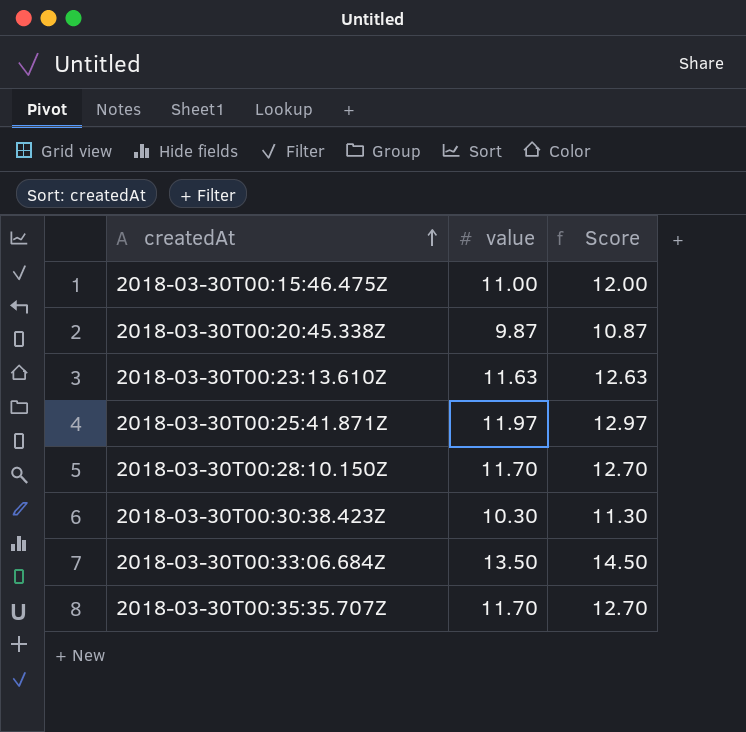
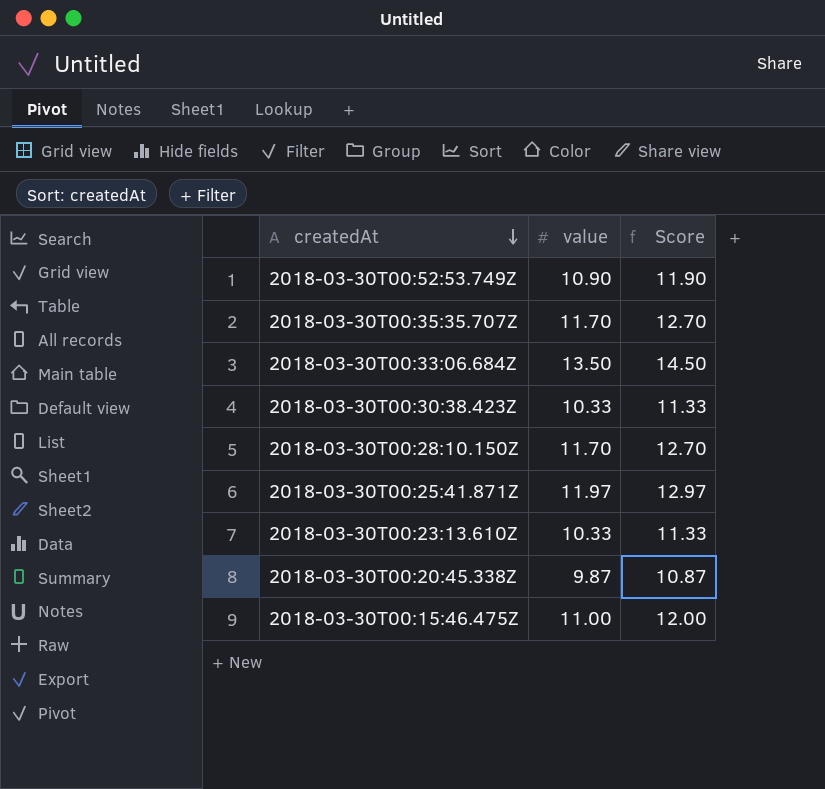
row order: createdAt ascending -> createdAt descending
row 2018-03-30T00:52:53.749Z: none -> 10.90 | 11.90
2018-03-30T00:30:38.423Z | value: 10.30 -> 10.33
2018-03-30T00:30:38.423Z | Score: 11.30 -> 11.33
2018-03-30T00:23:13.610Z | value: 11.63 -> 10.33
2018-03-30T00:23:13.610Z | Score: 12.63 -> 11.33

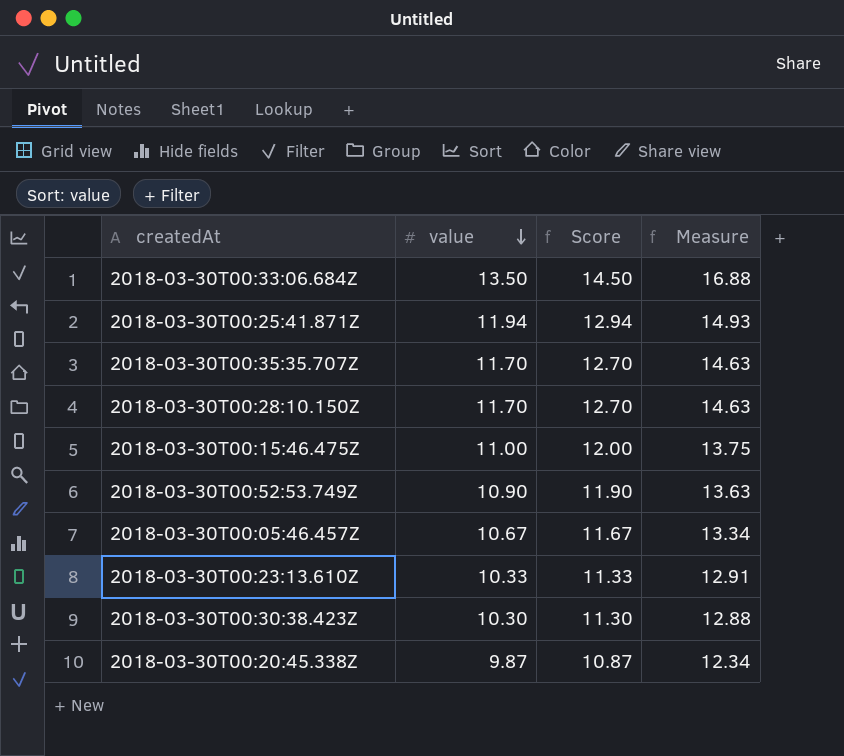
row order: createdAt descending -> value descending
column Measure | formula: none -> [value] * 1.25
2018-03-30T00:25:41.871Z | value: 11.97 -> 11.94
2018-03-30T00:25:41.871Z | Score: 12.97 -> 12.94
row 2018-03-30T00:05:46.457Z: none -> 10.67 | 11.67 | 13.34
2018-03-30T00:30:38.423Z | value: 10.33 -> 10.30
2018-03-30T00:30:38.423Z | Score: 11.33 -> 11.30

